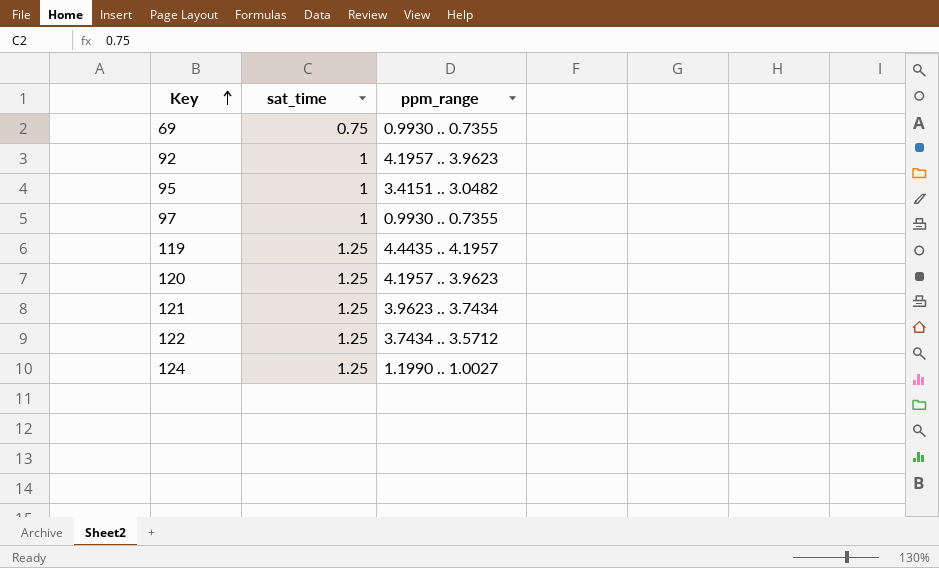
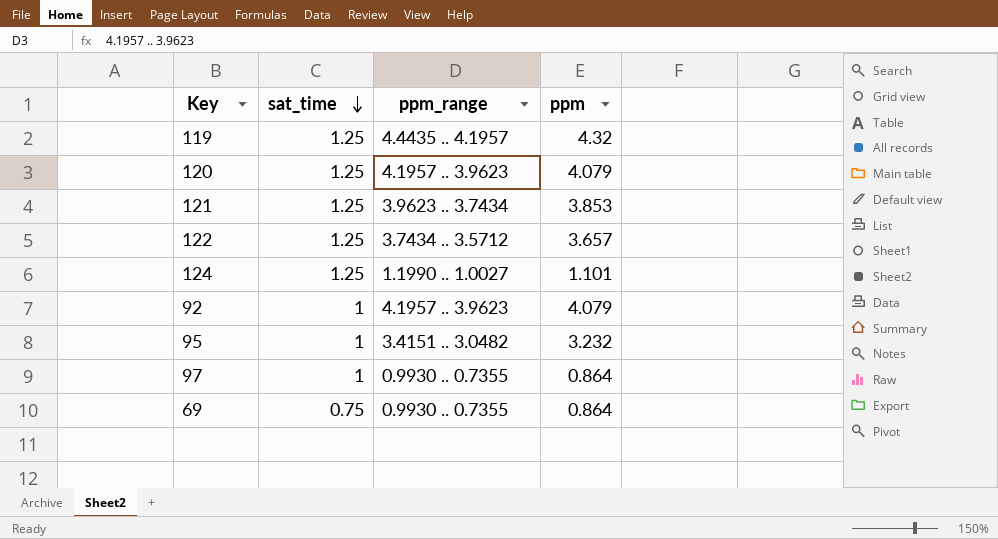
row order: Key ascending -> sat_time descending
column ppm | position: none -> 4

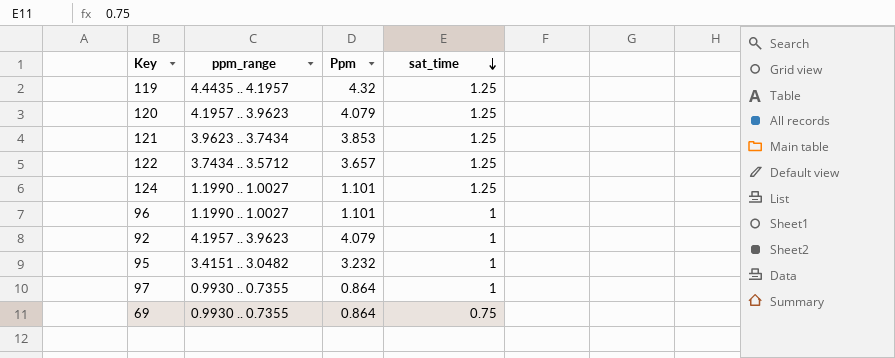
column name: ppm -> Ppm
column sat_time | position: 2 -> 4
row 96: none -> 1.1990 .. 1.0027 | 1.101 | 1

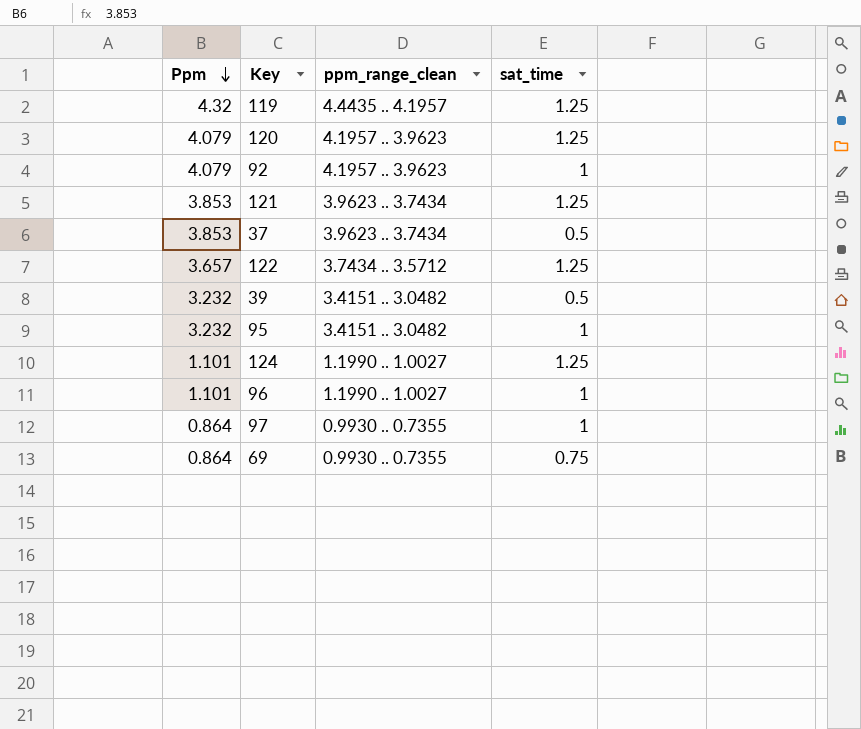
row order: sat_time descending -> Ppm descending
column Ppm | position: 3 -> 1
column name: ppm_range -> ppm_range_clean
row 37: none -> 3.853 | 3.9623 .. 3.7434 | 0.5
row 39: none -> 3.232 | 3.4151 .. 3.0482 | 0.5

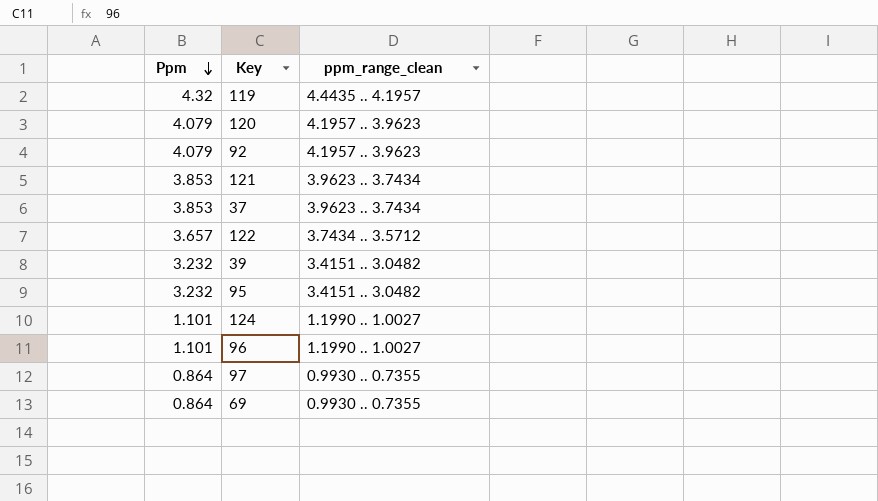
column sat_time | position: 4 -> none

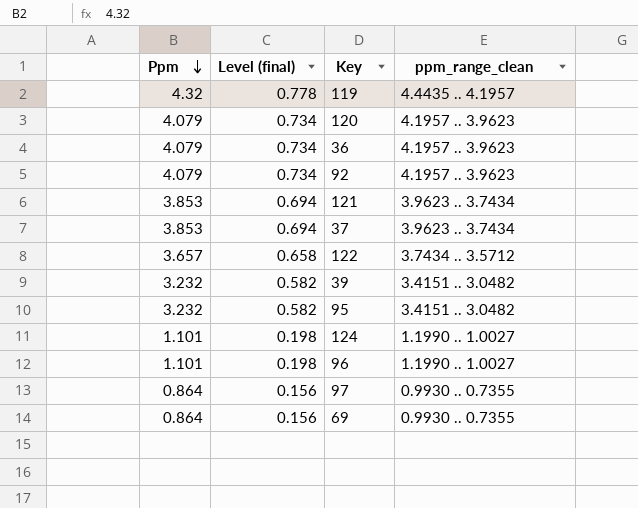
column Level (final) | formula: none -> [Ppm] * 0.18
row 36: none -> 4.079 | 0.734 | 4.1957 .. 3.9623

